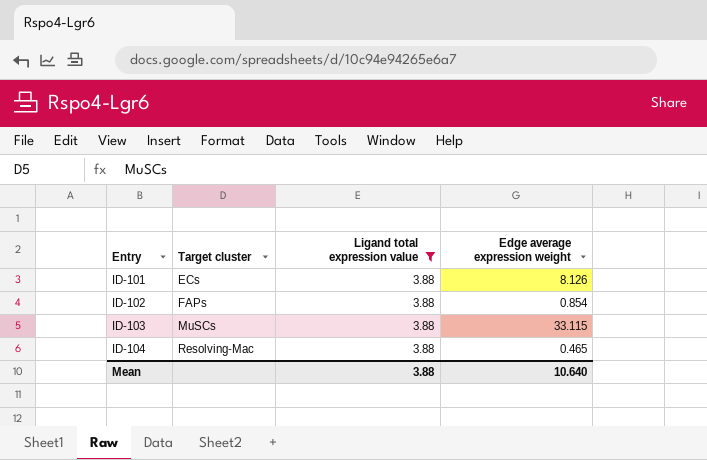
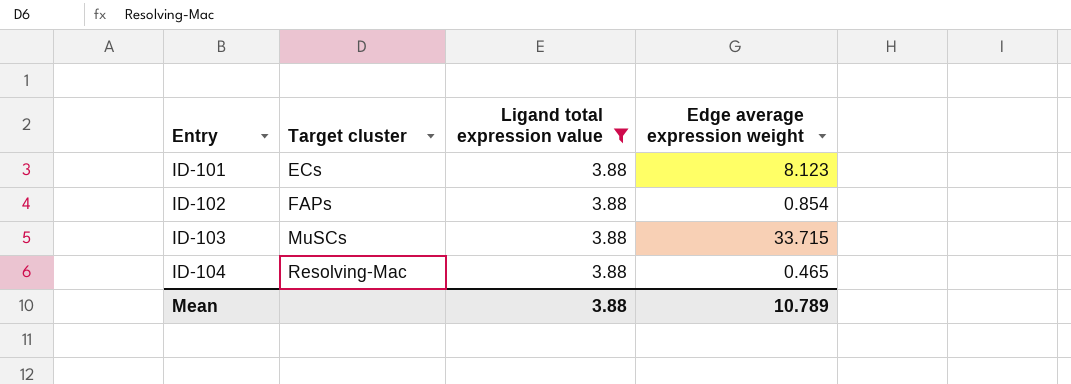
ID-101 | Edge average expression weight: 8.126 -> 8.123
ID-103 | Edge average expression weight: 33.115 -> 33.715
Mean | Edge average expression weight: 10.640 -> 10.789

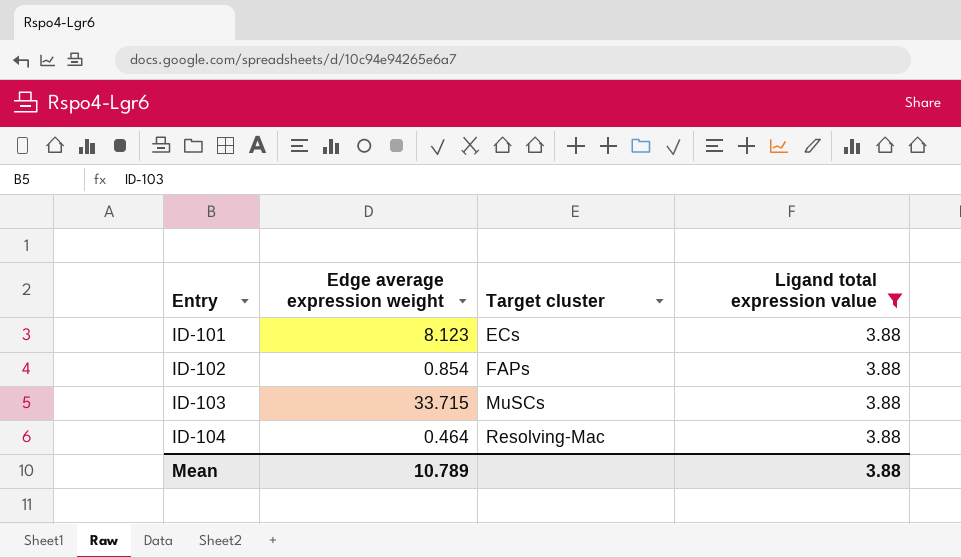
column Edge average expression weight | position: 4 -> 2
ID-104 | Edge average expression weight: 0.465 -> 0.464

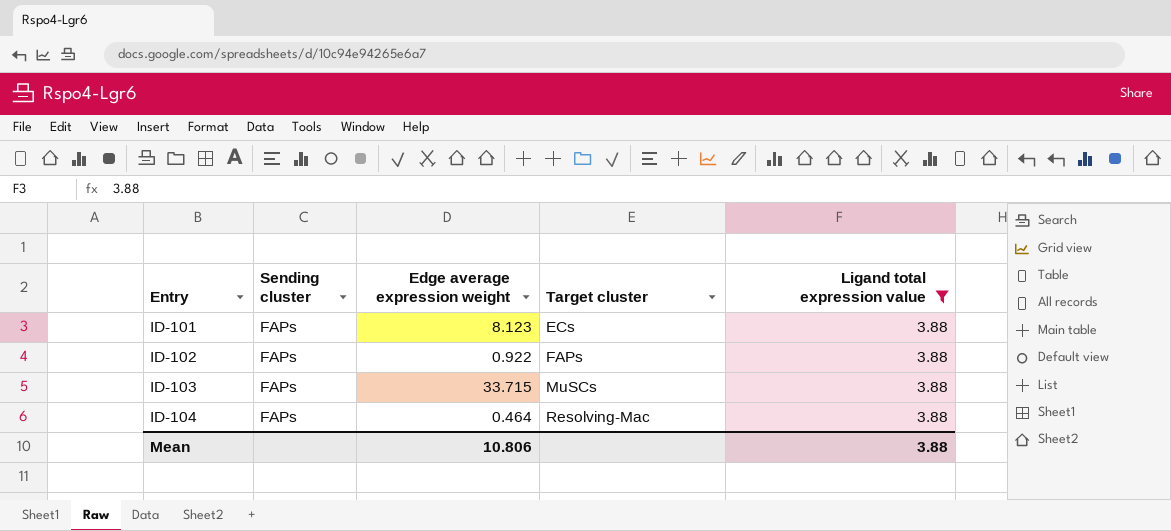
column Sending cluster | position: none -> 2
ID-102 | Edge average expression weight: 0.854 -> 0.922
Mean | Edge average expression weight: 10.789 -> 10.806

